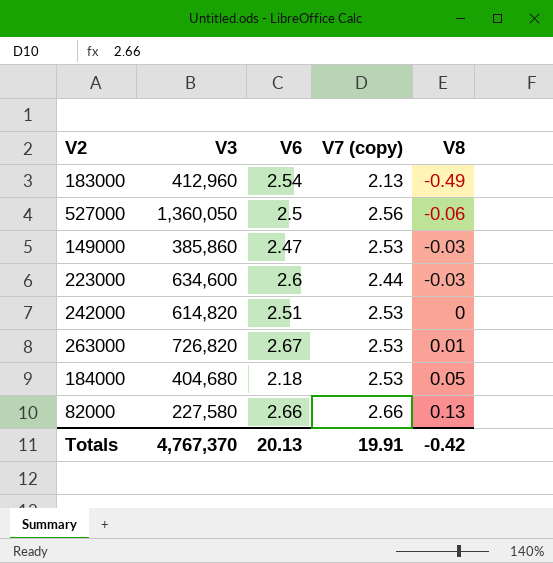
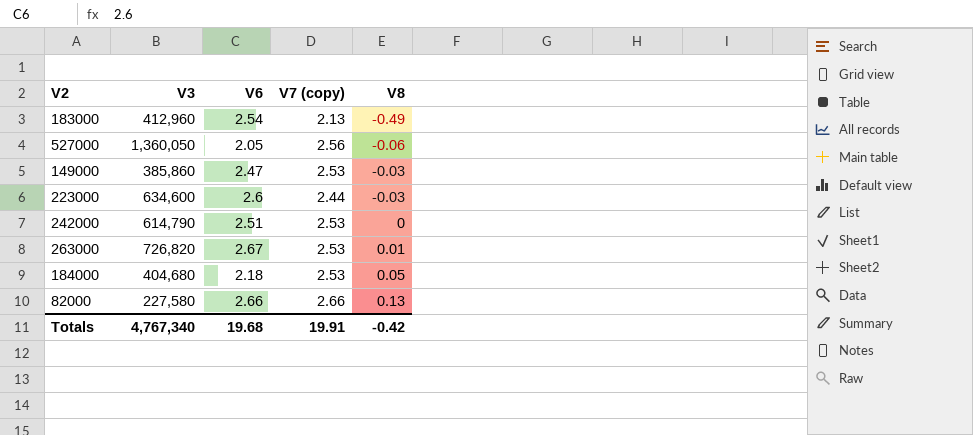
527000 | V6: 2.5 -> 2.05
242000 | V3: 614,820 -> 614,790
Totals | V3: 4,767,370 -> 4,767,340
Totals | V6: 20.13 -> 19.68

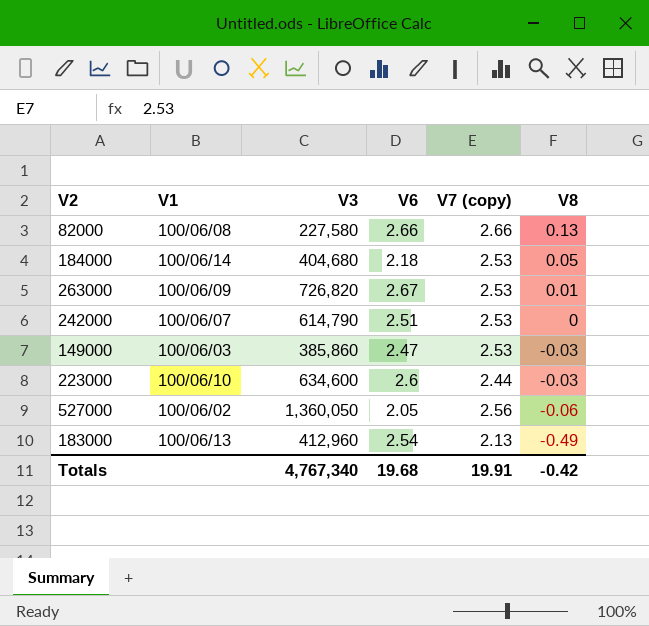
row order: V8 ascending -> V8 descending
column V1 | position: none -> 2

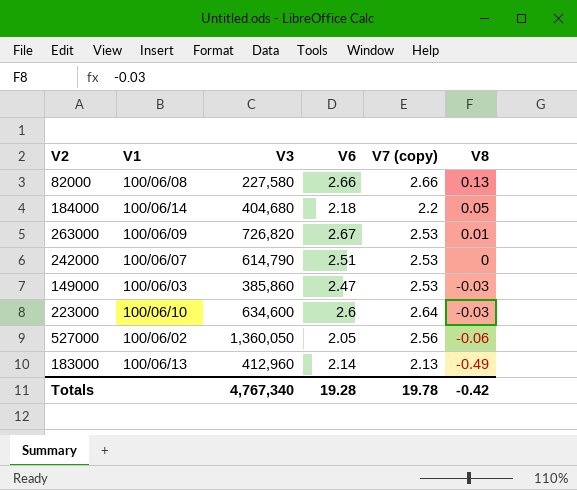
184000 | V7 (copy): 2.53 -> 2.2
223000 | V7 (copy): 2.44 -> 2.64
183000 | V6: 2.54 -> 2.14
Totals | V6: 19.68 -> 19.28
Totals | V7 (copy): 19.91 -> 19.78

